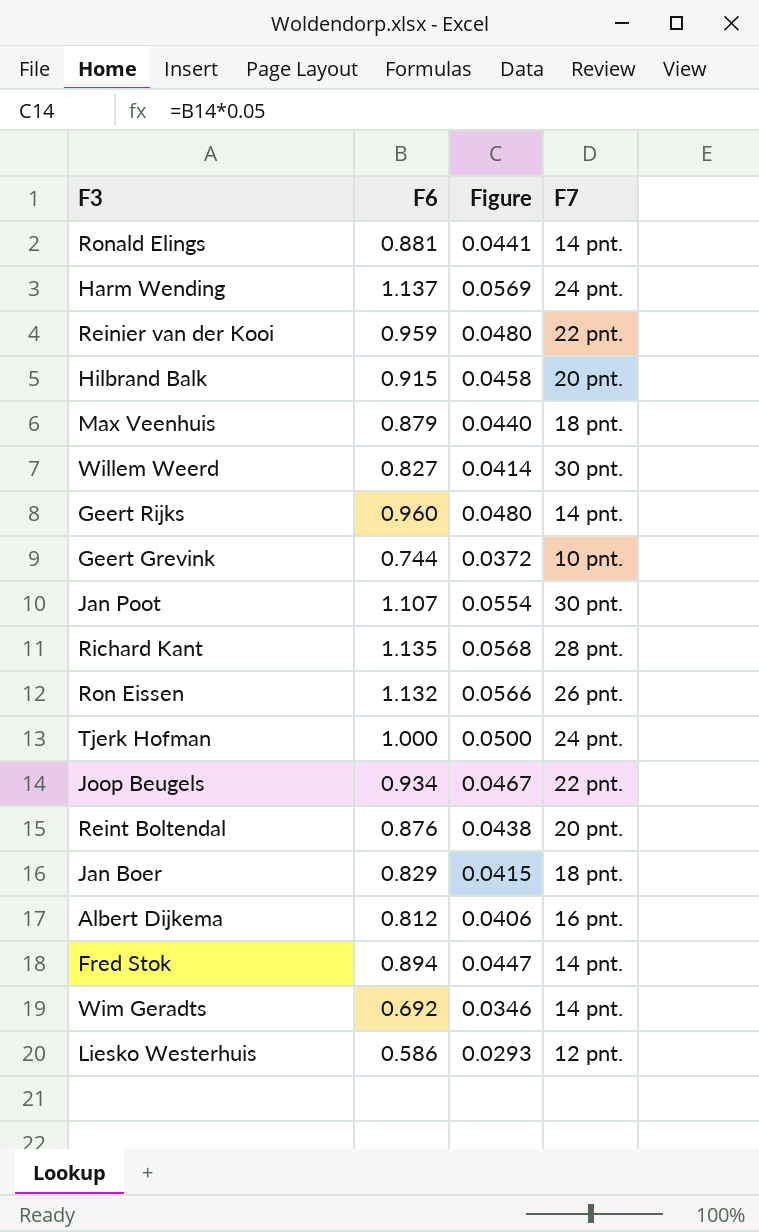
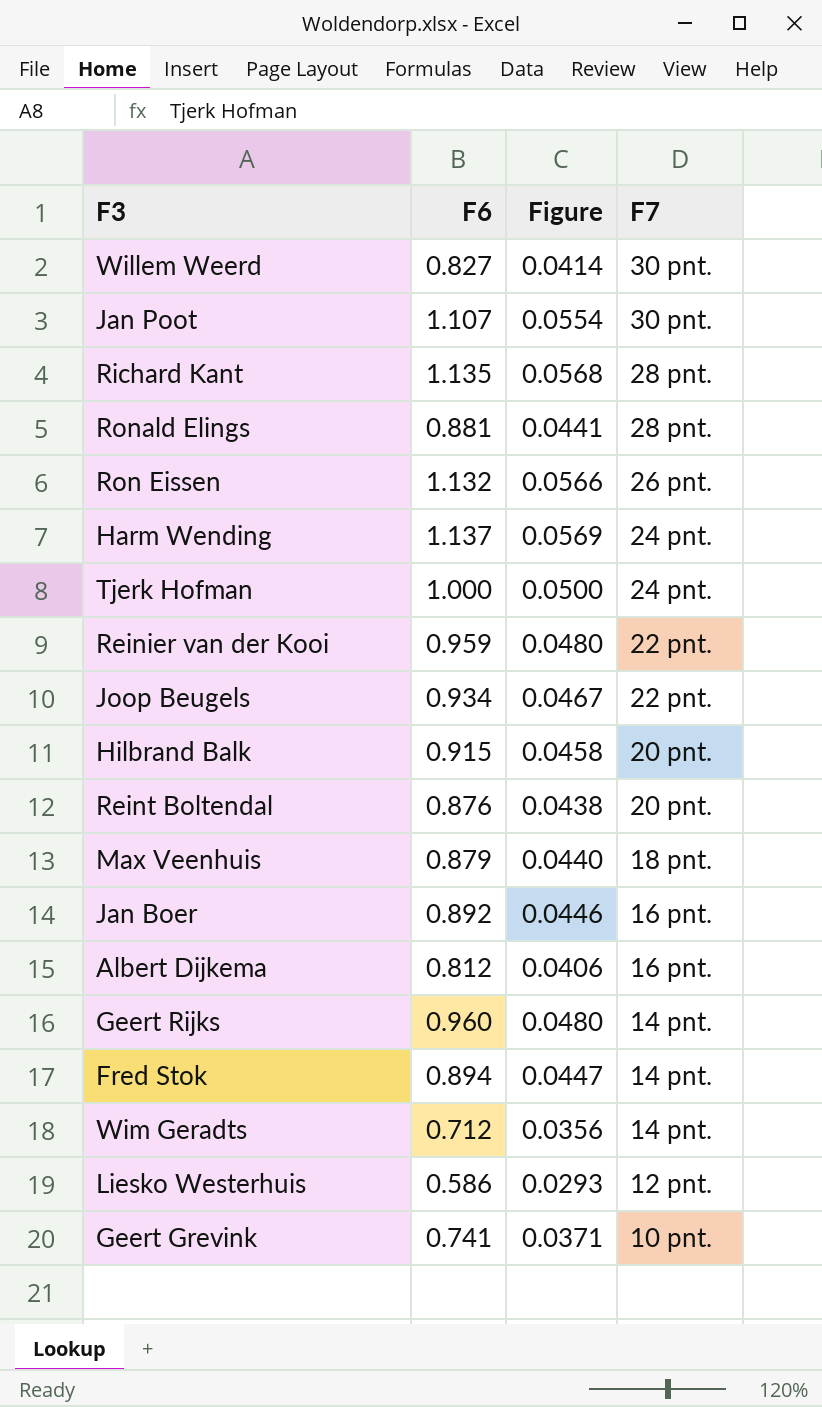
row order: none -> F7 descending
Ronald Elings | F7: 14 pnt. -> 28 pnt.
Jan Boer | F6: 0.829 -> 0.892
Jan Boer | Figure: 0.0415 -> 0.0446
Jan Boer | F7: 18 pnt. -> 16 pnt.
Wim Geradts | F6: 0.692 -> 0.712
Wim Geradts | Figure: 0.0346 -> 0.0356
Geert Grevink | F6: 0.744 -> 0.741
Geert Grevink | Figure: 0.0372 -> 0.0371

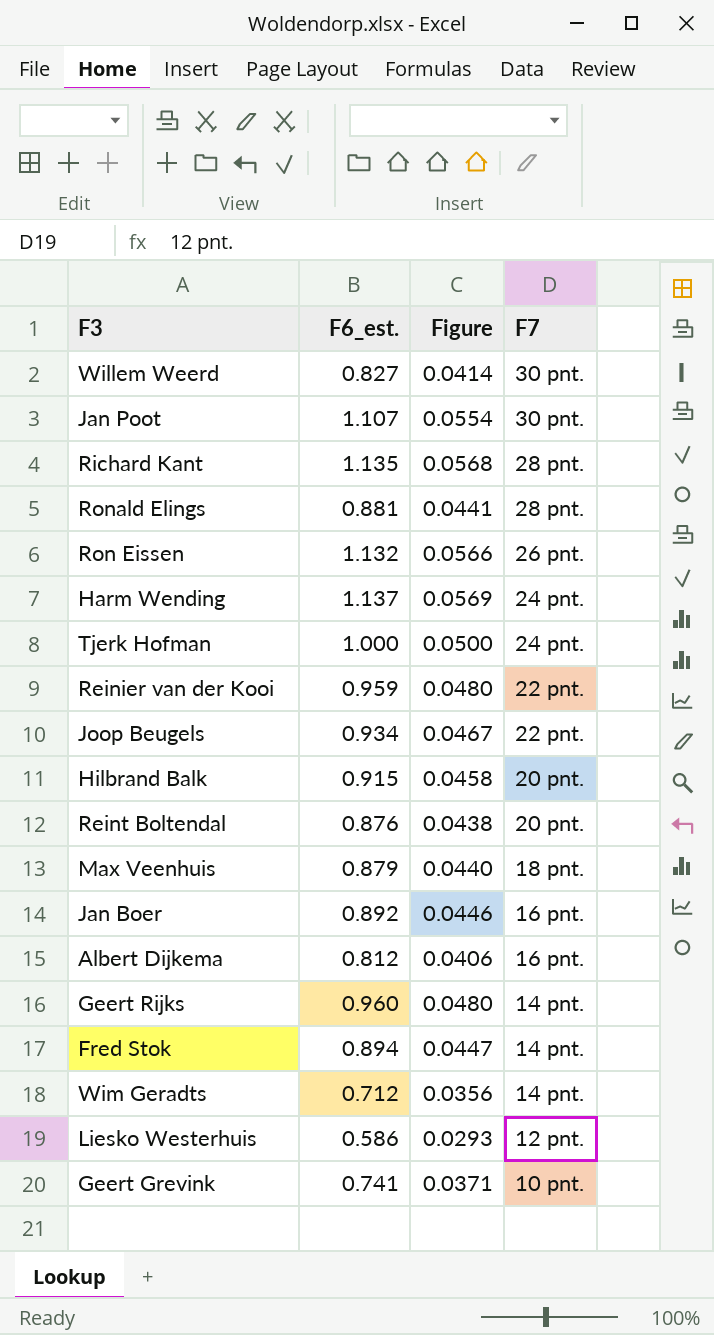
column name: F6 -> F6_est.

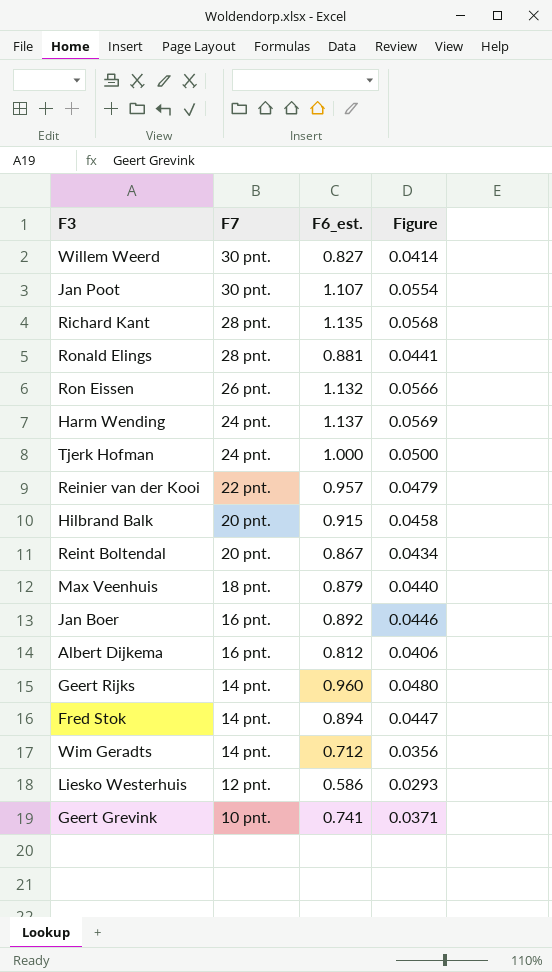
column F7 | position: 4 -> 2
row Joop Beugels: 0.934 | 0.0467 | 22 pnt. -> none
Reinier van der Kooi | F6_est.: 0.959 -> 0.957
Reinier van der Kooi | Figure: 0.0480 -> 0.0479
Reint Boltendal | F6_est.: 0.876 -> 0.867
Reint Boltendal | Figure: 0.0438 -> 0.0434

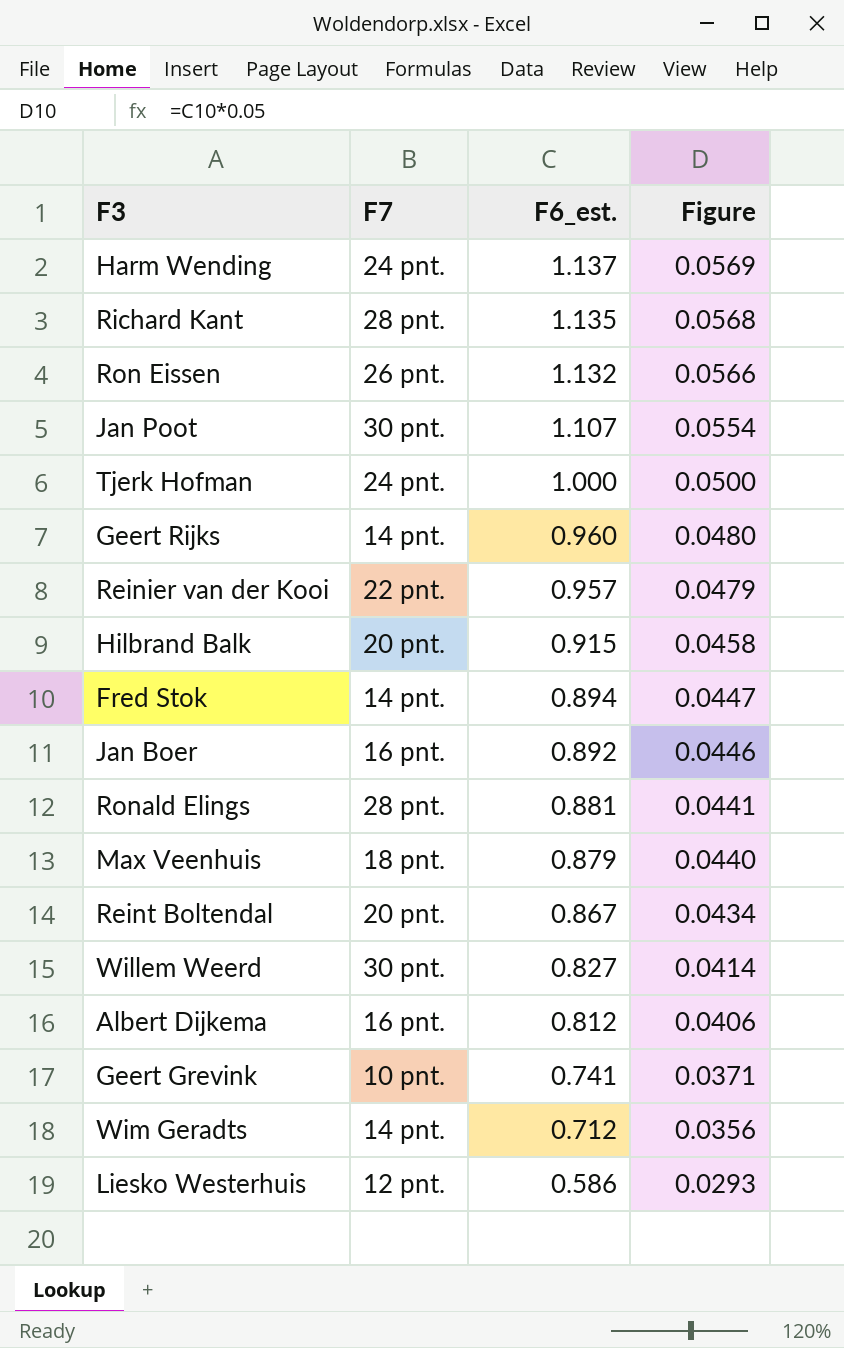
row order: F7 descending -> F6_est. descending

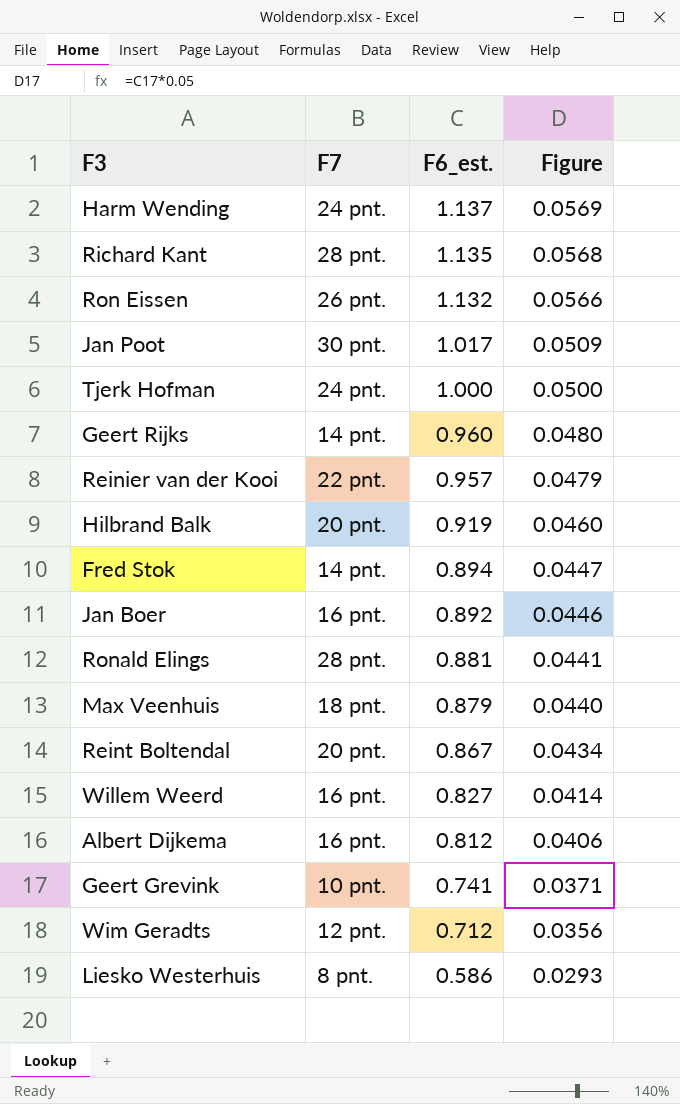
Jan Poot | F6_est.: 1.107 -> 1.017
Jan Poot | Figure: 0.0554 -> 0.0509
Hilbrand Balk | F6_est.: 0.915 -> 0.919
Hilbrand Balk | Figure: 0.0458 -> 0.0460
Willem Weerd | F7: 30 pnt. -> 16 pnt.
Wim Geradts | F7: 14 pnt. -> 12 pnt.
Liesko Westerhuis | F7: 12 pnt. -> 8 pnt.

